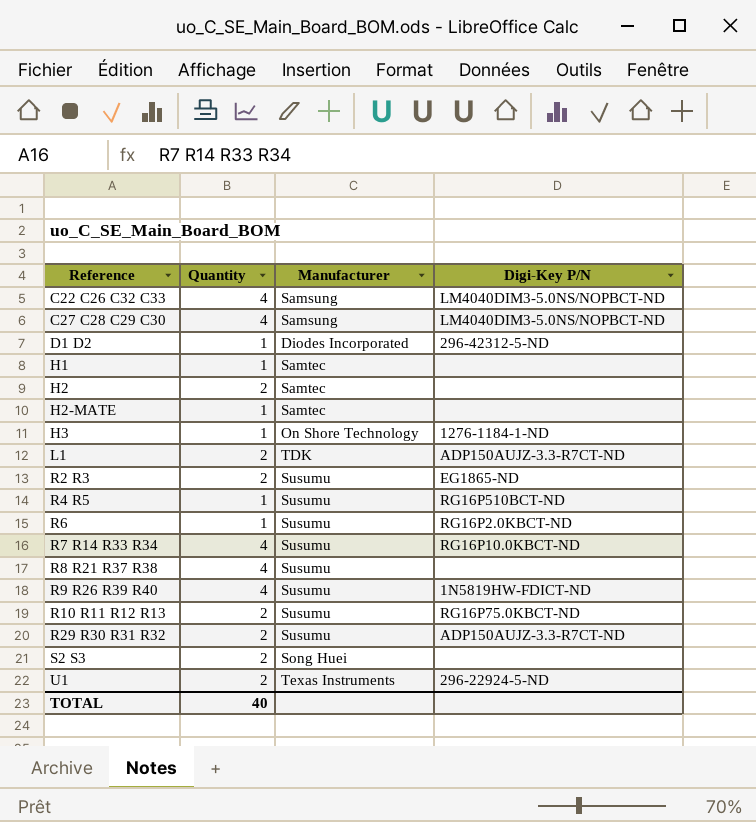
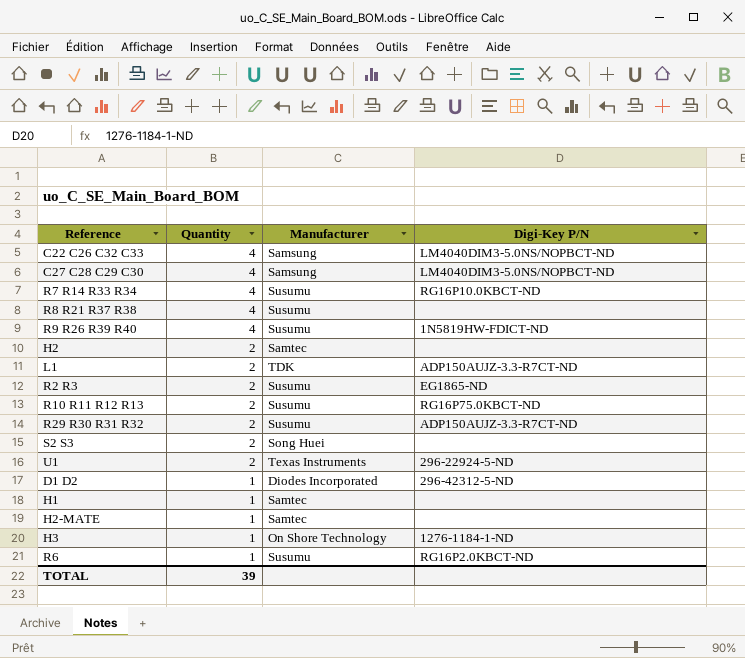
row order: Reference ascending -> Quantity descending
row R4 R5: 1 | Susumu | RG16P510BCT-ND -> none
TOTAL | Quantity: 40 -> 39

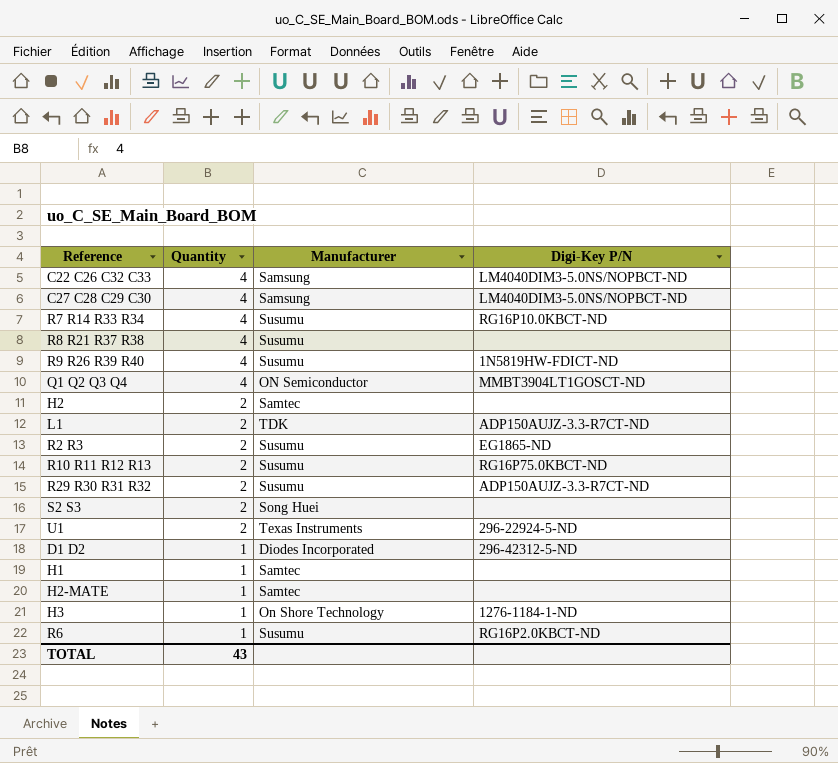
row Q1 Q2 Q3 Q4: none -> 4 | ON Semiconductor | MMBT3904LT1GOSCT-ND
TOTAL | Quantity: 39 -> 43

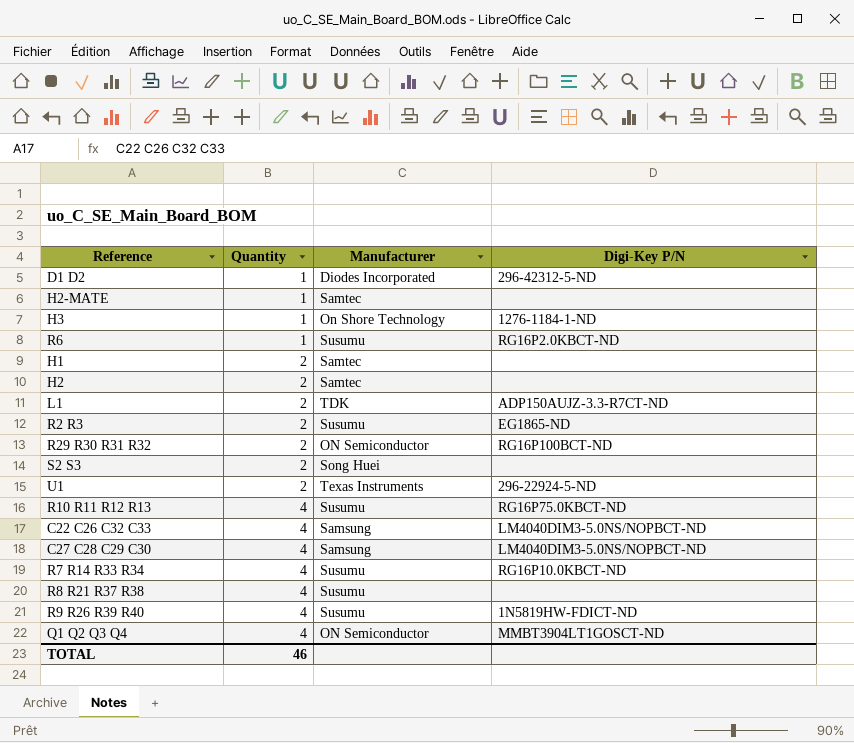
row order: Quantity descending -> Quantity ascending
H1 | Quantity: 1 -> 2
R29 R30 R31 R32 | Manufacturer: Susumu -> ON Semiconductor
R29 R30 R31 R32 | Digi-Key P/N: ADP150AUJZ-3.3-R7CT-ND -> RG16P100BCT-ND
R10 R11 R12 R13 | Quantity: 2 -> 4
TOTAL | Quantity: 43 -> 46

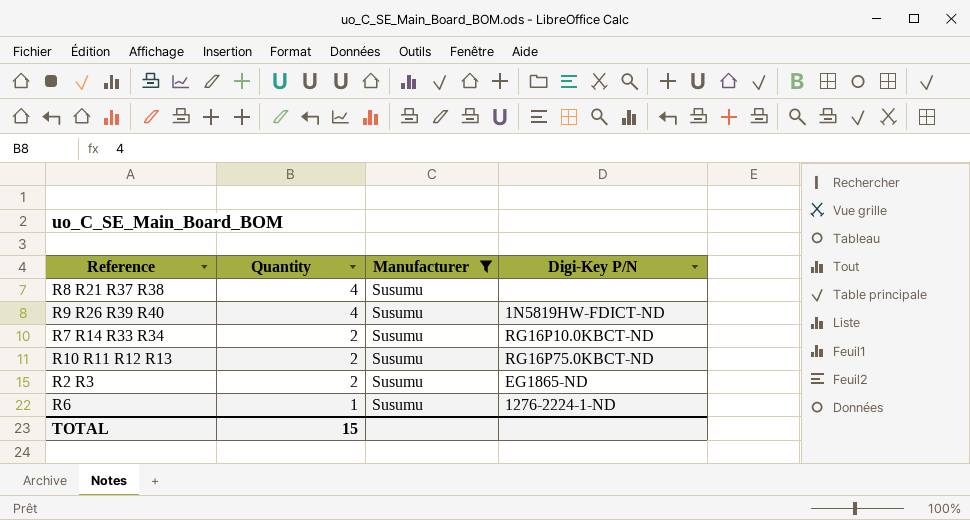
filter: none -> Manufacturer = Susumu
row order: Quantity ascending -> Quantity descending
R7 R14 R33 R34 | Quantity: 4 -> 2
R10 R11 R12 R13 | Quantity: 4 -> 2
R6 | Digi-Key P/N: RG16P2.0KBCT-ND -> 1276-2224-1-ND
TOTAL | Quantity: 46 -> 15

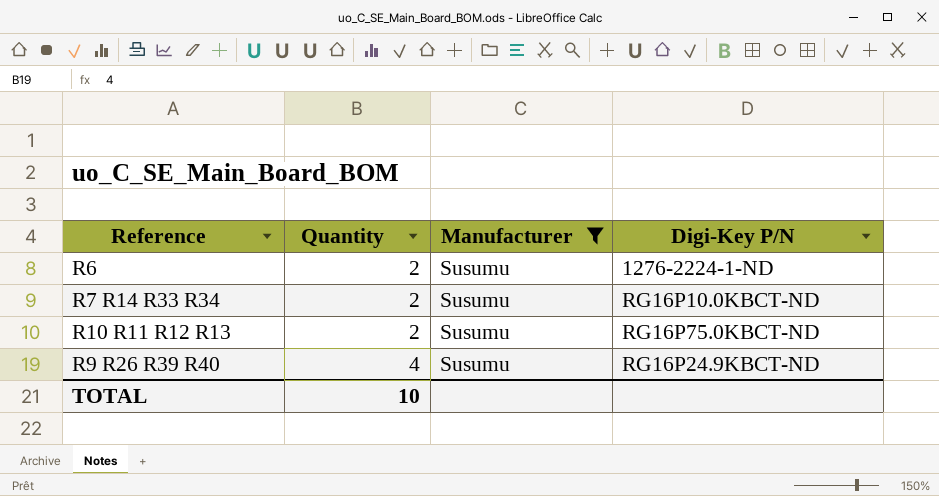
row order: Quantity descending -> Quantity ascending
row R8 R21 R37 R38: 4 | Susumu | none -> none
row R2 R3: 2 | Susumu | EG1865-ND -> none
R6 | Quantity: 1 -> 2
R9 R26 R39 R40 | Digi-Key P/N: 1N5819HW-FDICT-ND -> RG16P24.9KBCT-ND
TOTAL | Quantity: 15 -> 10

